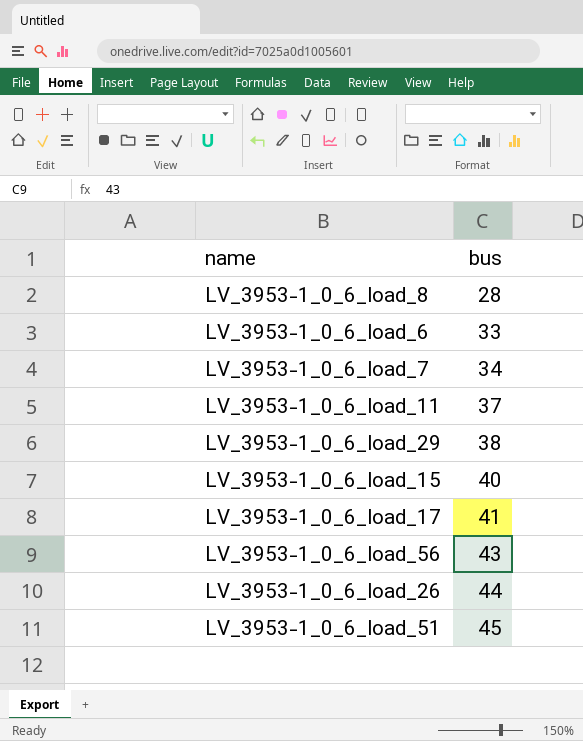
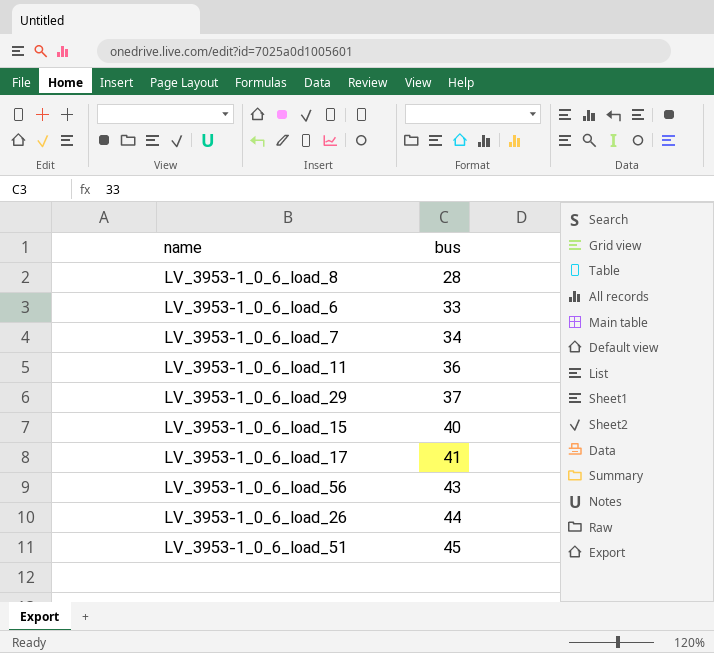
LV_3953-1_0_6_load_11 | bus: 37 -> 36
LV_3953-1_0_6_load_29 | bus: 38 -> 37

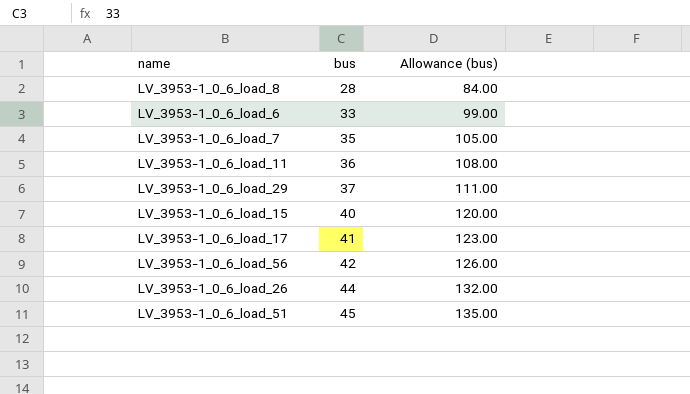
column Allowance (bus) | formula: none -> [bus] * 3
LV_3953-1_0_6_load_7 | bus: 34 -> 35
LV_3953-1_0_6_load_56 | bus: 43 -> 42

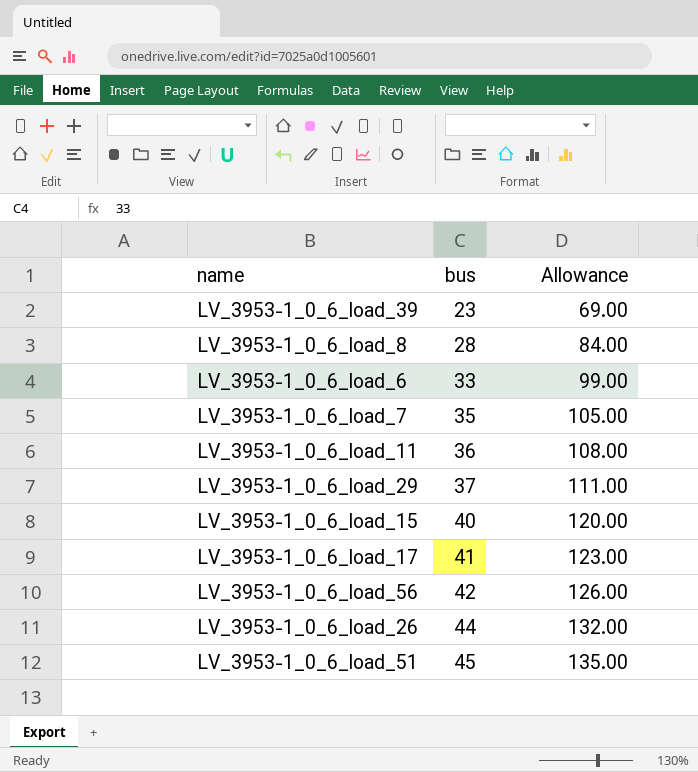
column name: Allowance (bus) -> Allowance
row LV_3953-1_0_6_load_39: none -> 23 | 69.00

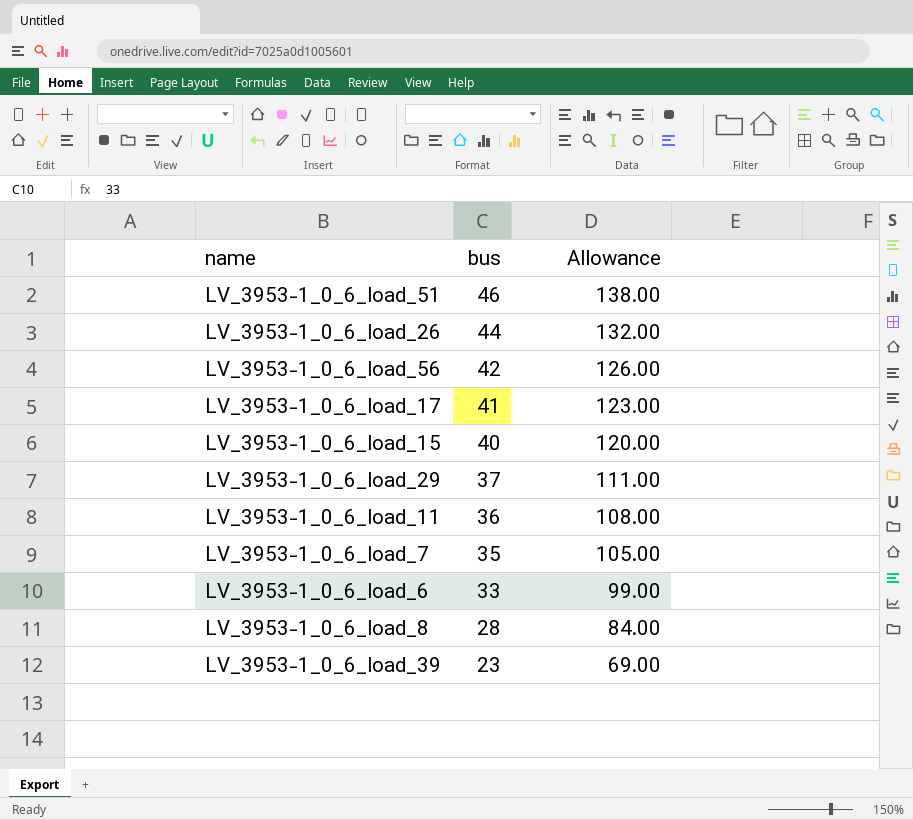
row order: bus ascending -> bus descending
LV_3953-1_0_6_load_51 | bus: 45 -> 46
LV_3953-1_0_6_load_51 | Allowance: 135.00 -> 138.00

